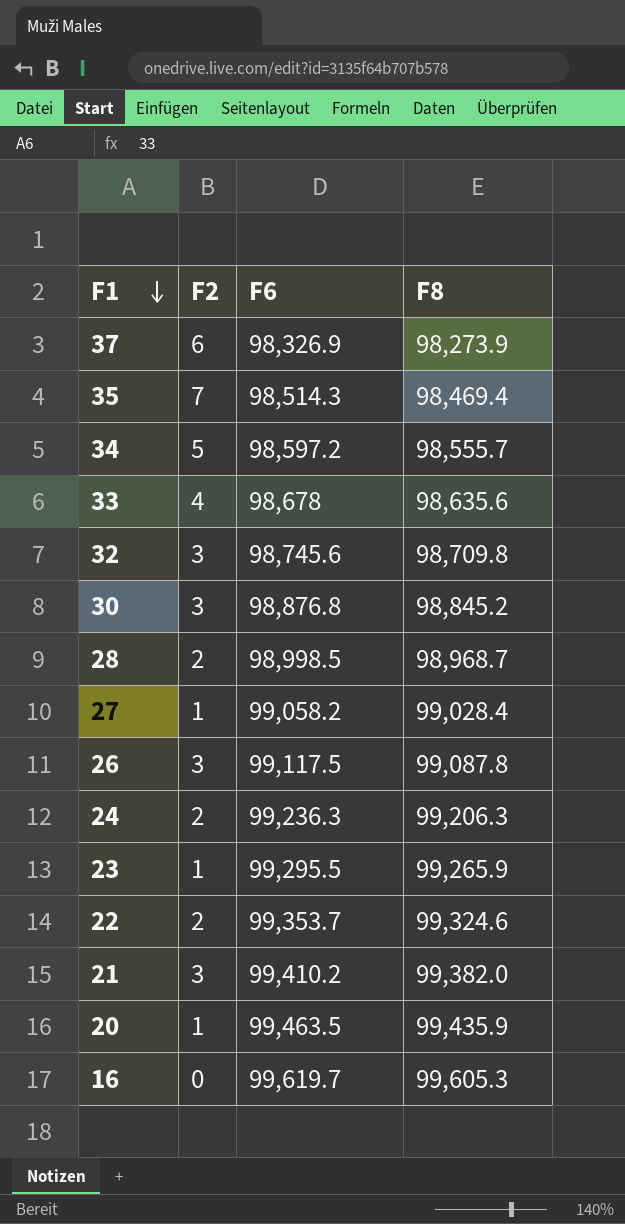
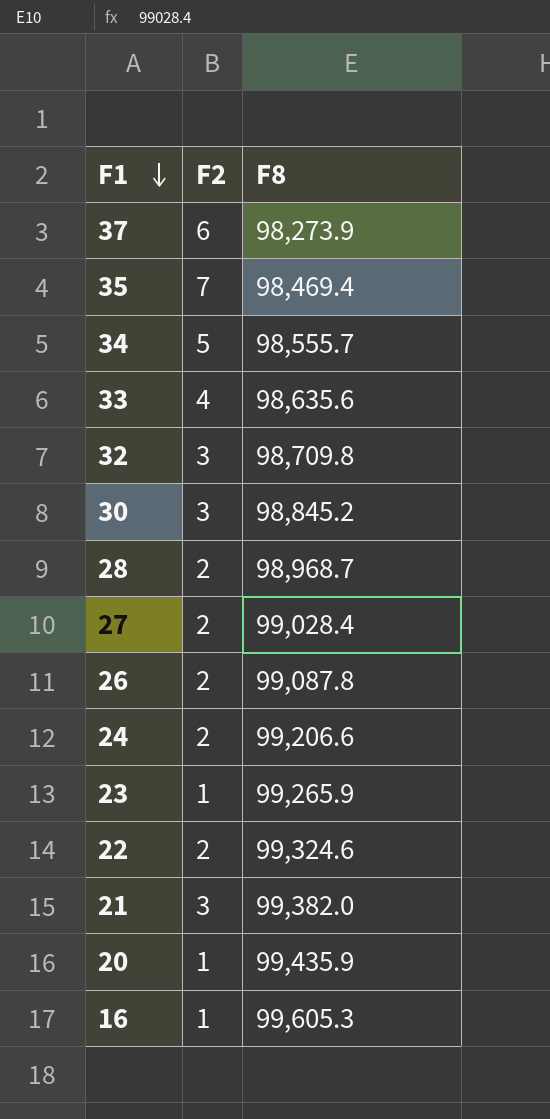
column F6 | position: 3 -> none
27 | F2: 1 -> 2
26 | F2: 3 -> 2
24 | F8: 99,206.3 -> 99,206.6
16 | F2: 0 -> 1

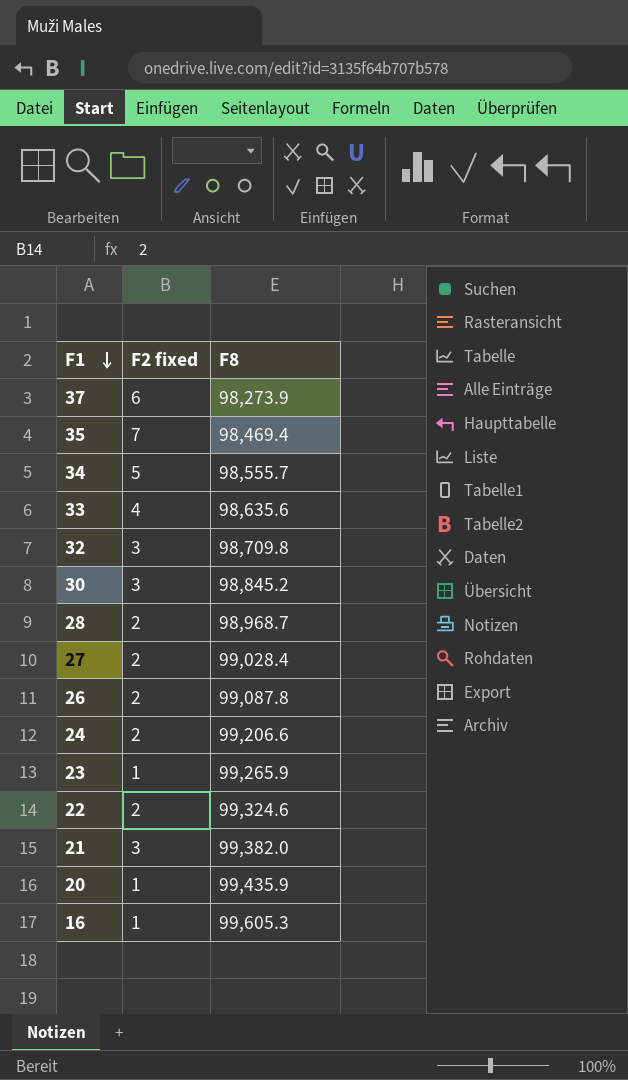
column name: F2 -> F2 fixed

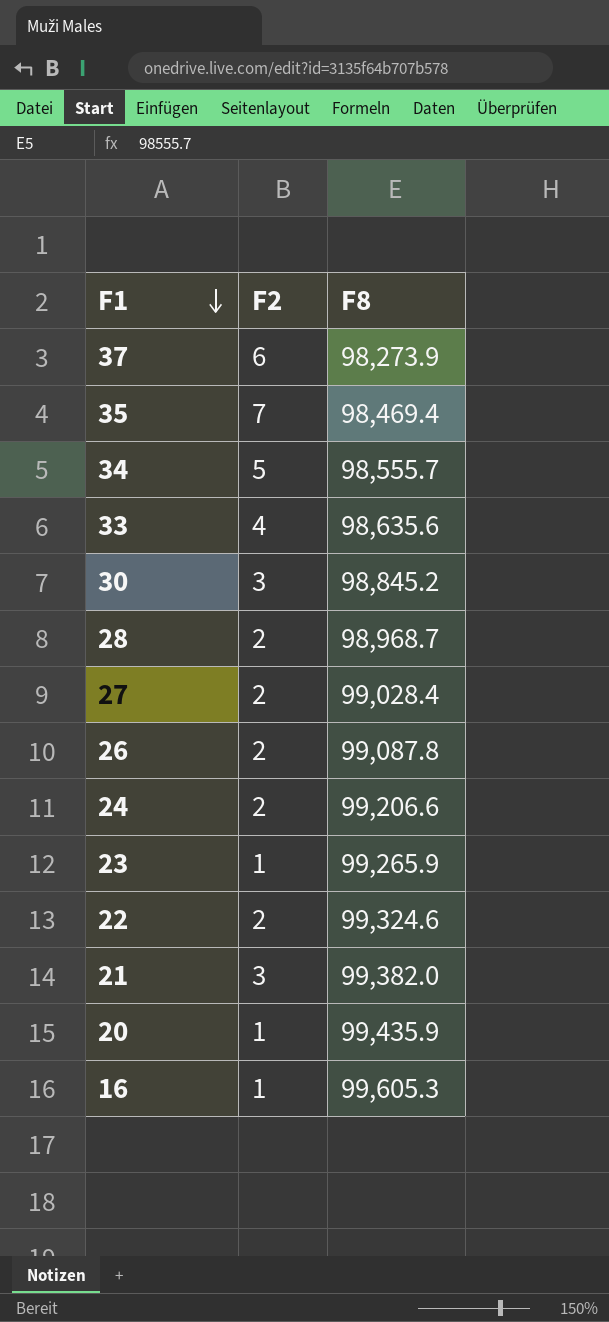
column name: F2 fixed -> F2
row 32: 3 | 98,709.8 -> none

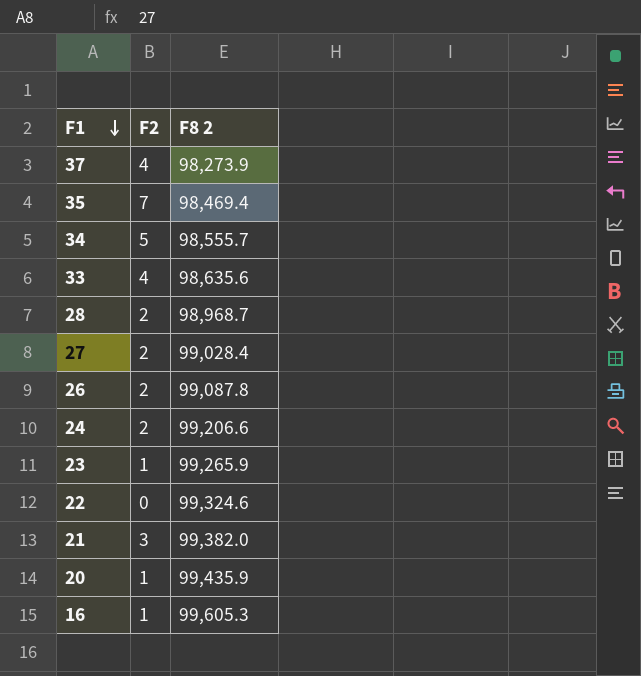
column name: F8 -> F8 2
row 30: 3 | 98,845.2 -> none
37 | F2: 6 -> 4
22 | F2: 2 -> 0

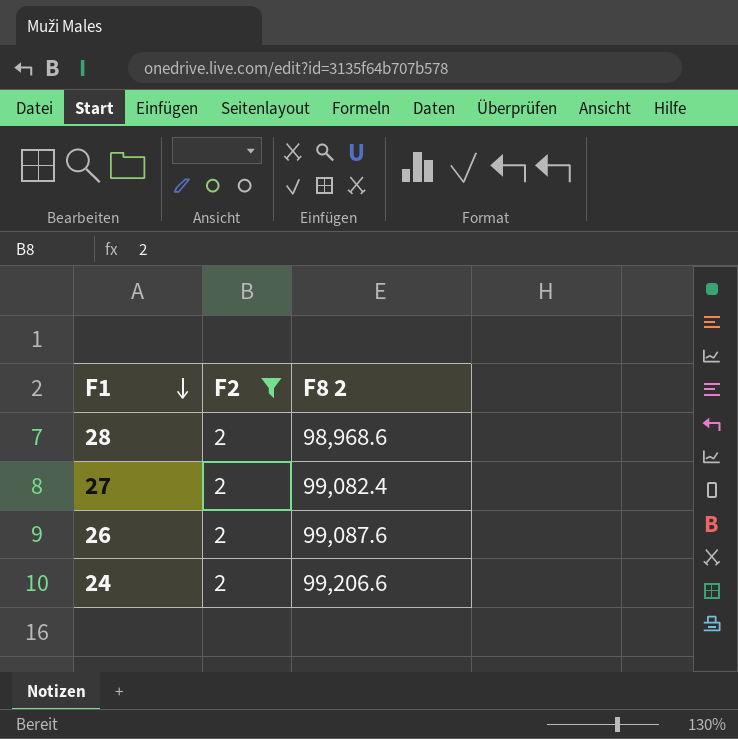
filter: none -> F2 = 2
28 | F8 2: 98,968.7 -> 98,968.6
27 | F8 2: 99,028.4 -> 99,082.4
26 | F8 2: 99,087.8 -> 99,087.6

